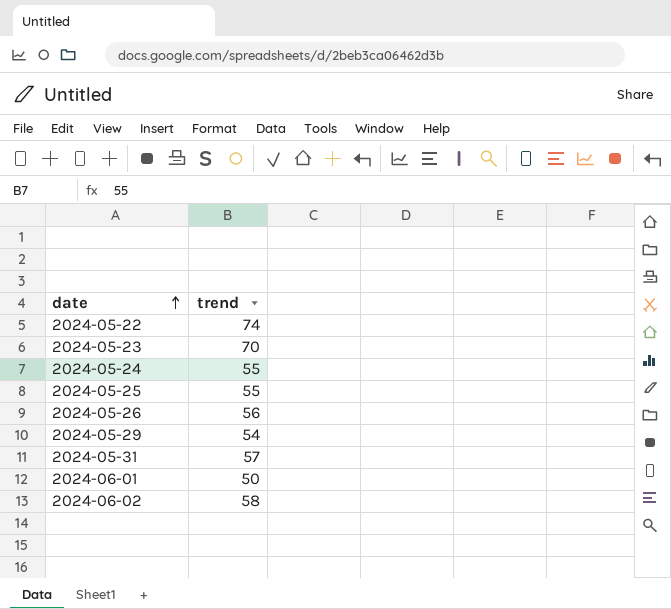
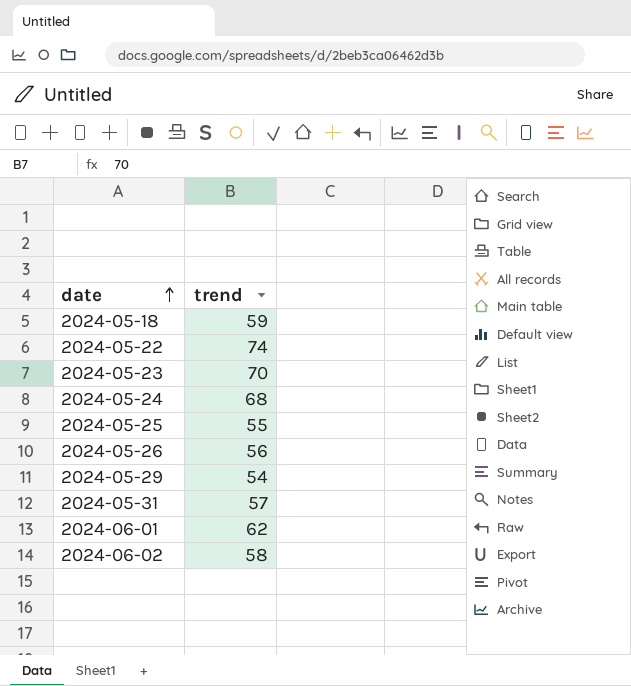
row 2024-05-18: none -> 59
2024-05-24 | trend: 55 -> 68
2024-06-01 | trend: 50 -> 62

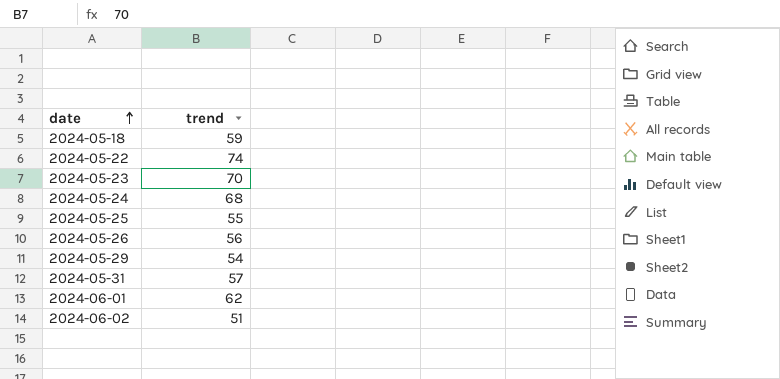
2024-06-02 | trend: 58 -> 51

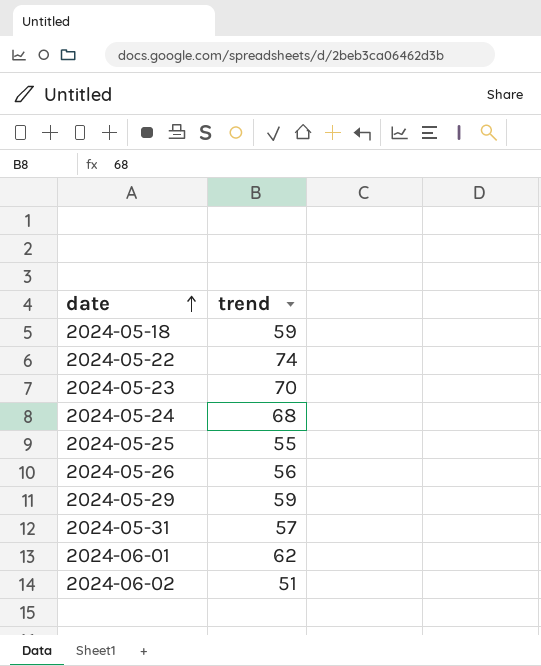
2024-05-29 | trend: 54 -> 59

